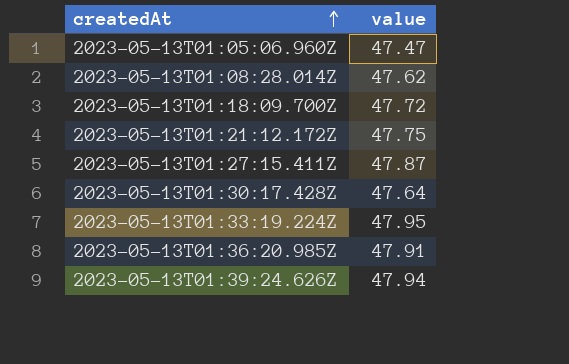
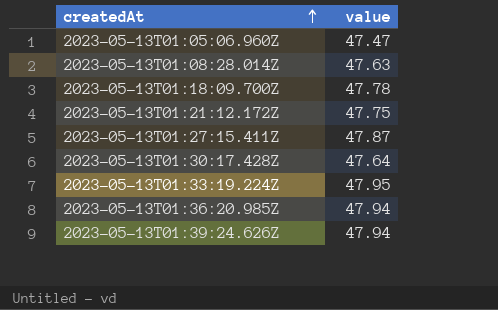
2023-05-13T01:08:28.014Z | value: 47.62 -> 47.63
2023-05-13T01:18:09.700Z | value: 47.72 -> 47.78
2023-05-13T01:36:20.985Z | value: 47.91 -> 47.94

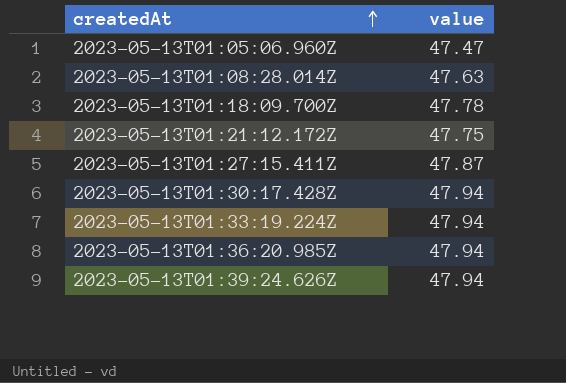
2023-05-13T01:30:17.428Z | value: 47.64 -> 47.94
2023-05-13T01:33:19.224Z | value: 47.95 -> 47.94

